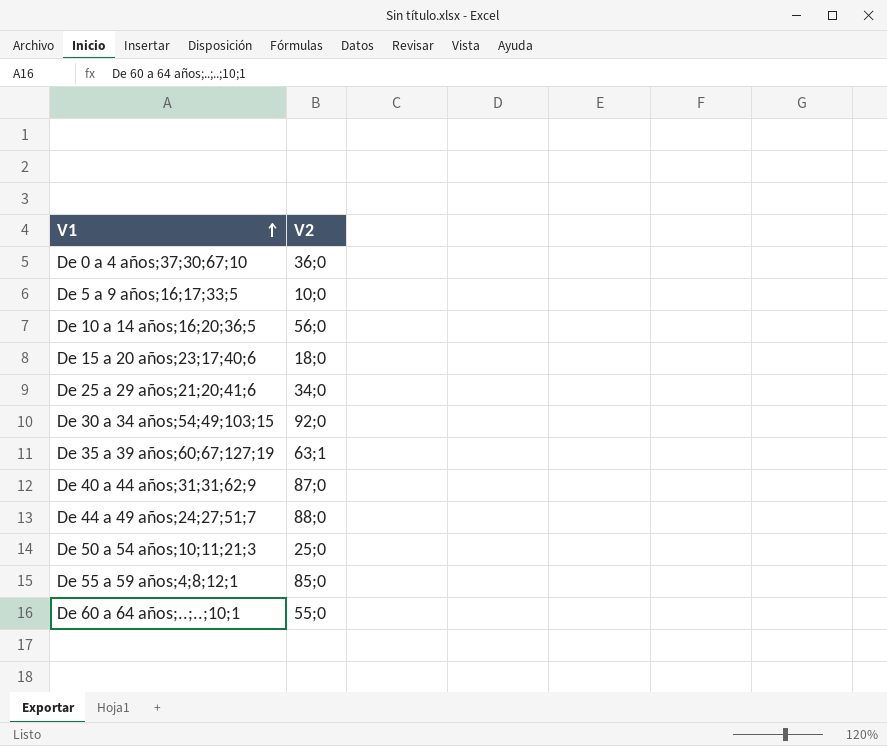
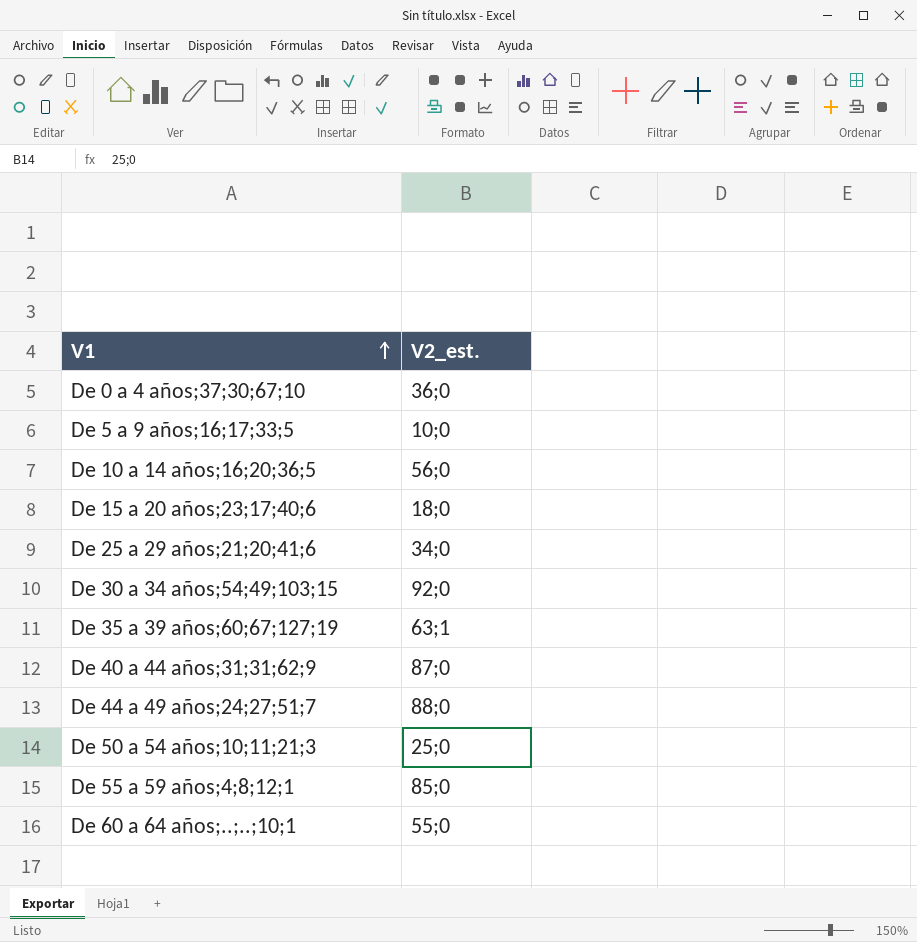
column name: V2 -> V2_est.

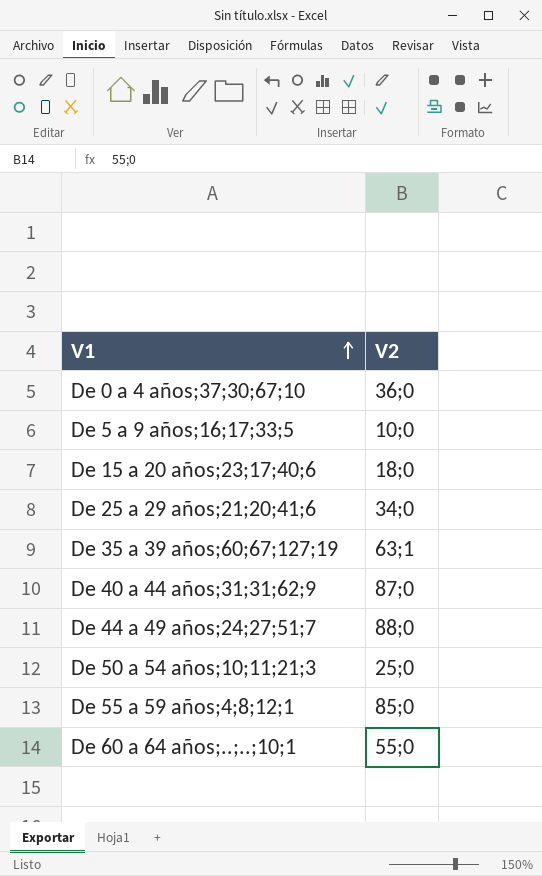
column name: V2_est. -> V2
row De 10 a 14 años;16;20;36;5: 56;0 -> none
row De 30 a 34 años;54;49;103;15: 92;0 -> none

